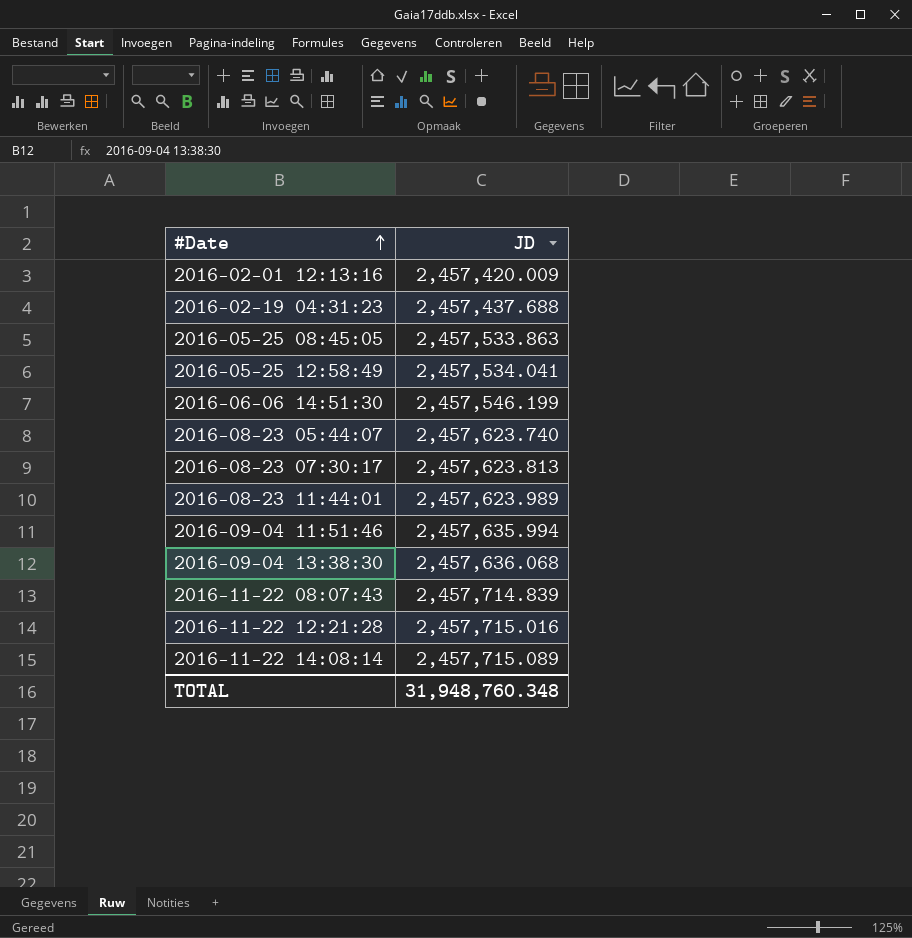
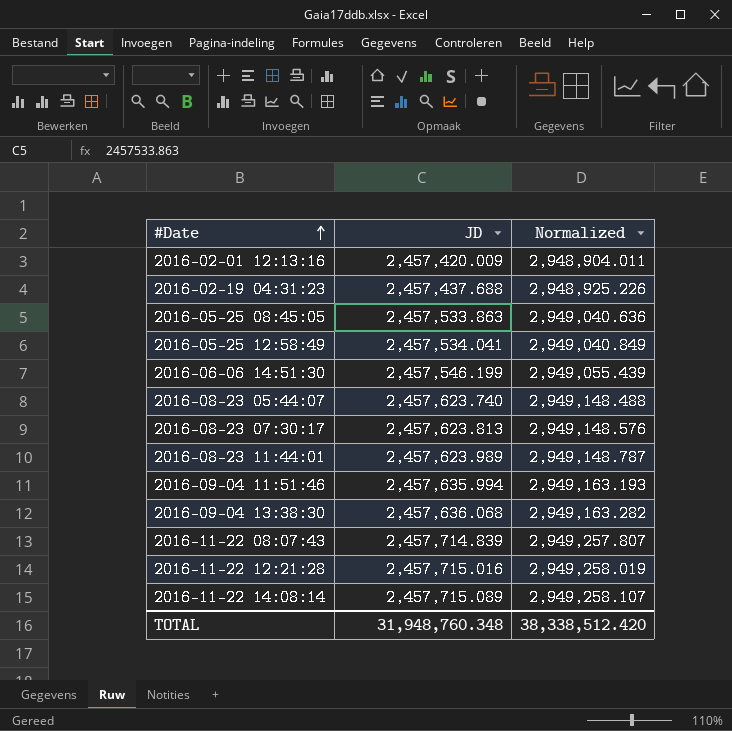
column Normalized | formula: none -> [JD] * 1.2

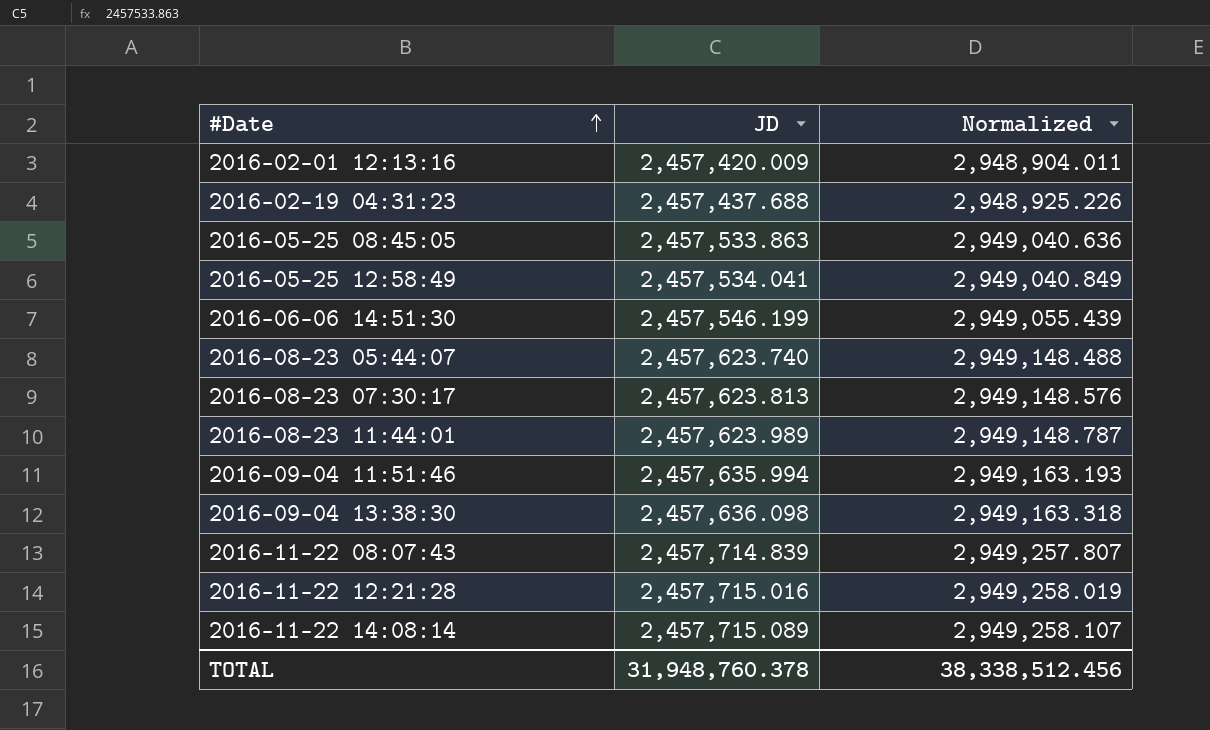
2016-09-04 13:38:30 | JD: 2,457,636.068 -> 2,457,636.098
2016-09-04 13:38:30 | Normalized: 2,949,163.282 -> 2,949,163.318
TOTAL | JD: 31,948,760.348 -> 31,948,760.378
TOTAL | Normalized: 38,338,512.420 -> 38,338,512.456

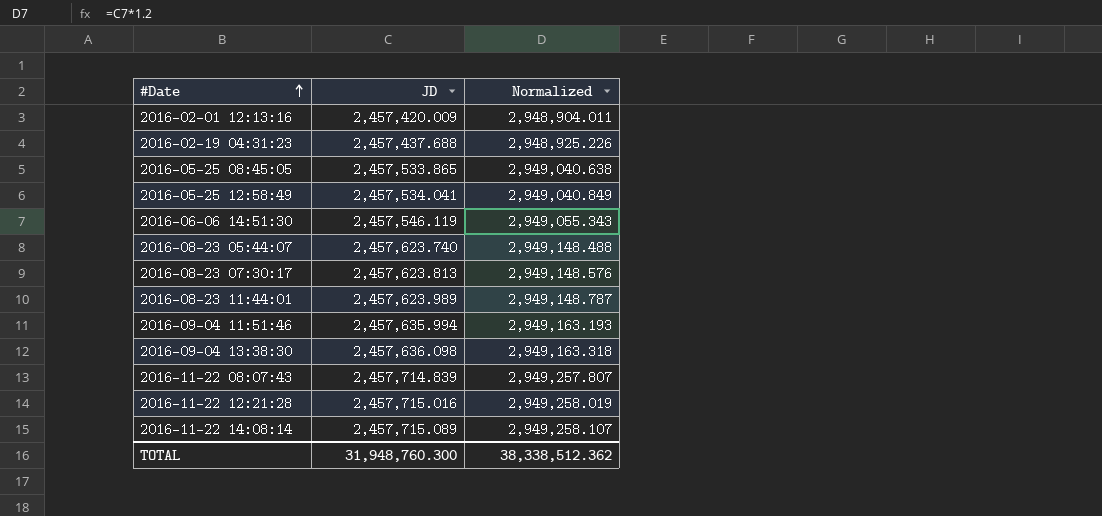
2016-05-25 08:45:05 | JD: 2,457,533.863 -> 2,457,533.865
2016-05-25 08:45:05 | Normalized: 2,949,040.636 -> 2,949,040.638
2016-06-06 14:51:30 | JD: 2,457,546.199 -> 2,457,546.119
2016-06-06 14:51:30 | Normalized: 2,949,055.439 -> 2,949,055.343
TOTAL | JD: 31,948,760.378 -> 31,948,760.300
TOTAL | Normalized: 38,338,512.456 -> 38,338,512.362

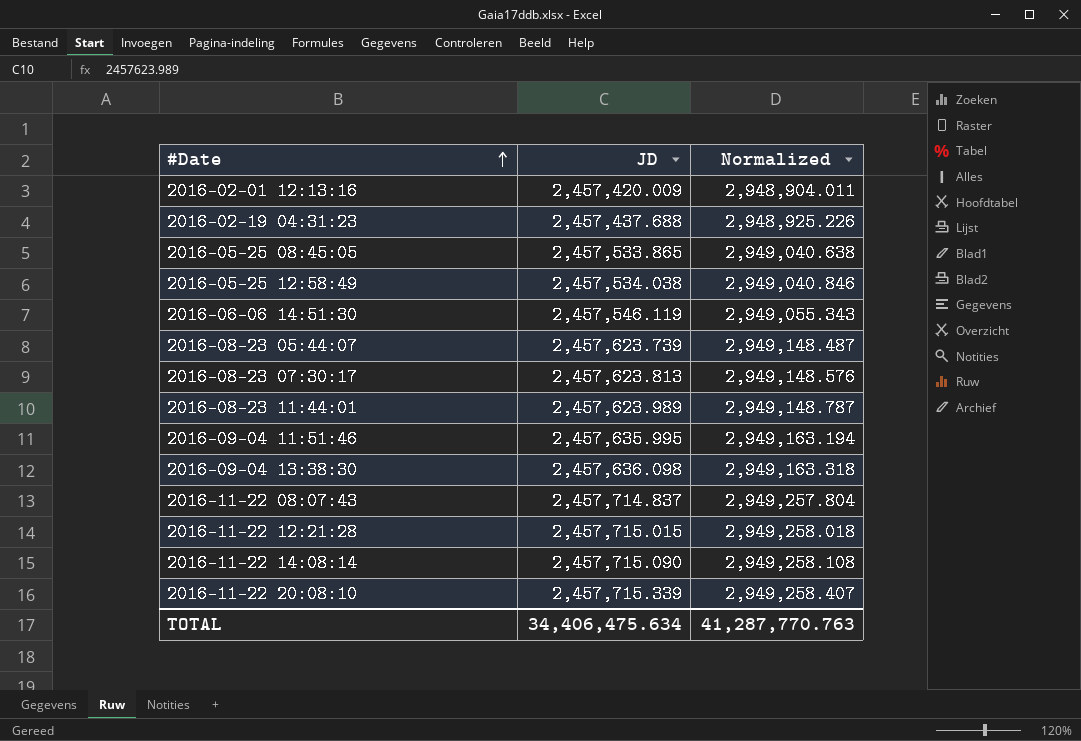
2016-05-25 12:58:49 | JD: 2,457,534.041 -> 2,457,534.038
2016-05-25 12:58:49 | Normalized: 2,949,040.849 -> 2,949,040.846
2016-08-23 05:44:07 | JD: 2,457,623.740 -> 2,457,623.739
2016-08-23 05:44:07 | Normalized: 2,949,148.488 -> 2,949,148.487
2016-09-04 11:51:46 | JD: 2,457,635.994 -> 2,457,635.995
2016-09-04 11:51:46 | Normalized: 2,949,163.193 -> 2,949,163.194
2016-11-22 08:07:43 | JD: 2,457,714.839 -> 2,457,714.837
2016-11-22 08:07:43 | Normalized: 2,949,257.807 -> 2,949,257.804
2016-11-22 12:21:28 | JD: 2,457,715.016 -> 2,457,715.015
2016-11-22 12:21:28 | Normalized: 2,949,258.019 -> 2,949,258.018
2016-11-22 14:08:14 | JD: 2,457,715.089 -> 2,457,715.090
2016-11-22 14:08:14 | Normalized: 2,949,258.107 -> 2,949,258.108
row 2016-11-22 20:08:10: none -> 2,457,715.339 | 2,949,258.407
TOTAL | JD: 31,948,760.300 -> 34,406,475.634
TOTAL | Normalized: 38,338,512.362 -> 41,287,770.763

